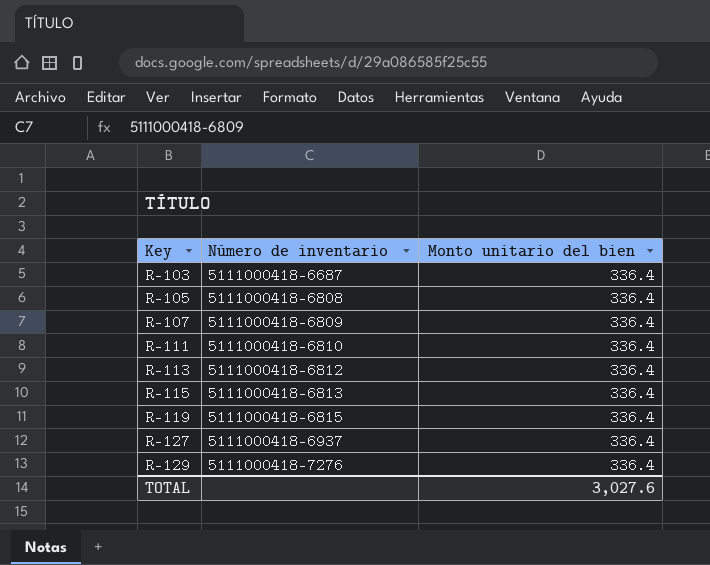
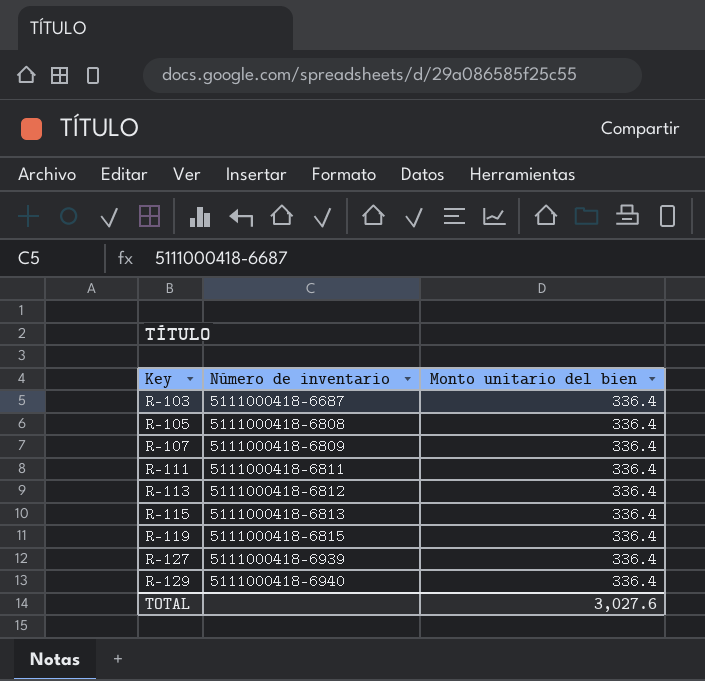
R-111 | Número de inventario: 5111000418-6810 -> 5111000418-6811
R-127 | Número de inventario: 5111000418-6937 -> 5111000418-6939
R-129 | Número de inventario: 5111000418-7276 -> 5111000418-6940

